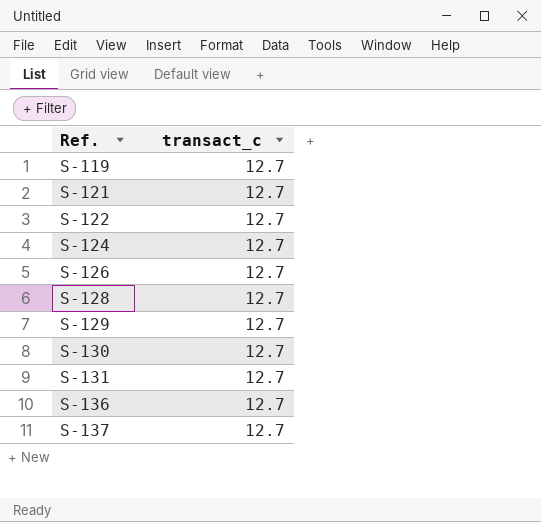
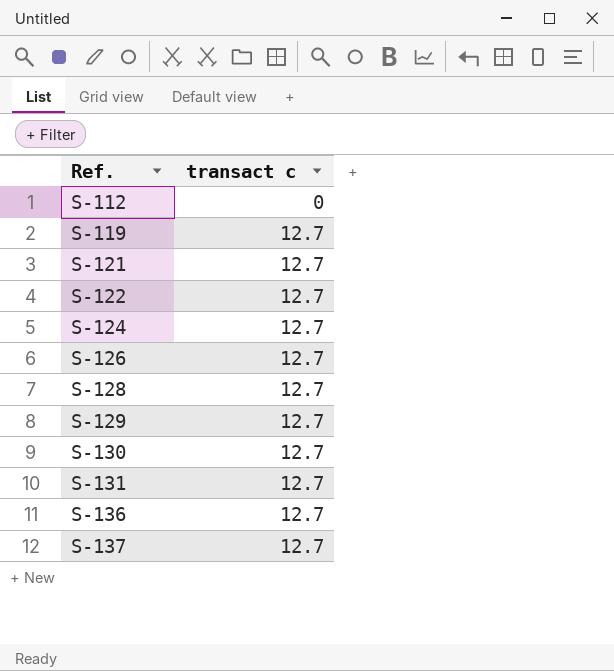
column name: transact_c -> transact c
row S-112: none -> 0

